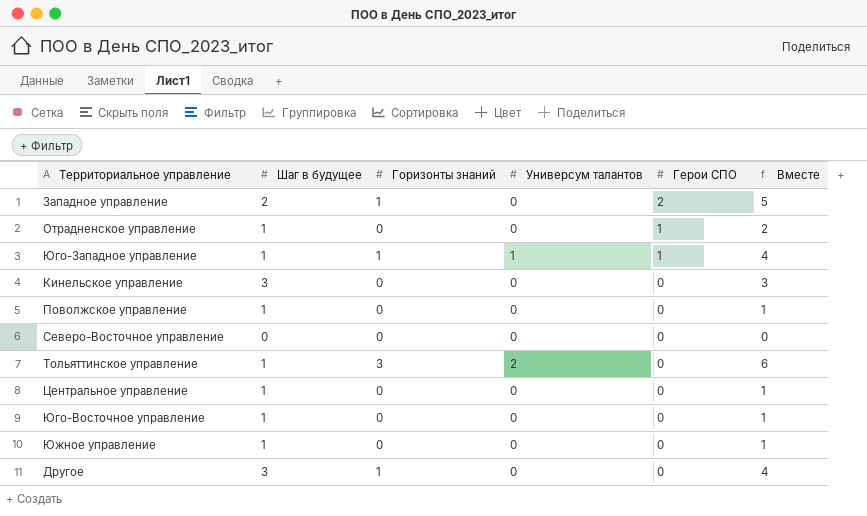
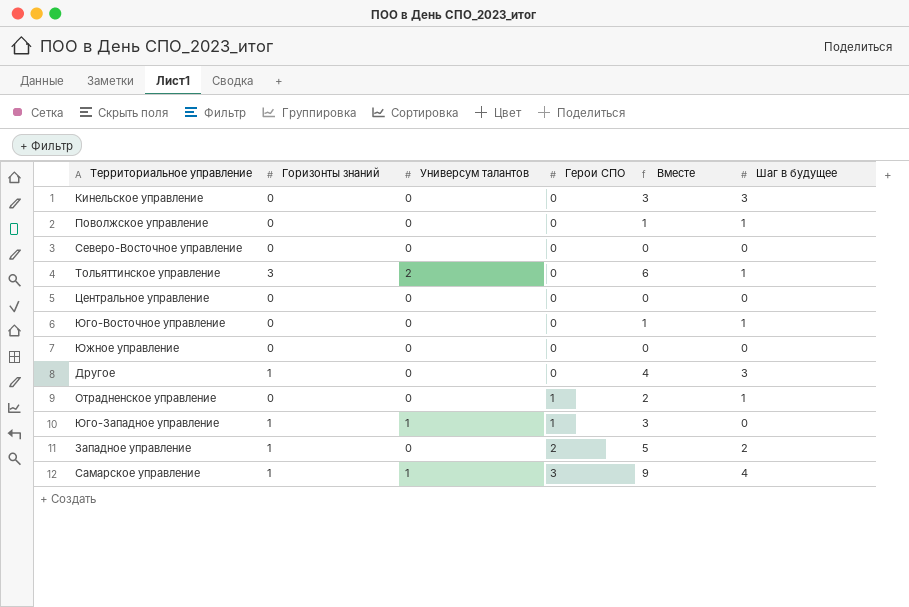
row order: Герои СПО descending -> Герои СПО ascending
column Шаг в будущее | position: 2 -> 6
Центральное управление | Вместе: 1 -> 0
Центральное управление | Шаг в будущее: 1 -> 0
Южное управление | Вместе: 1 -> 0
Южное управление | Шаг в будущее: 1 -> 0
Юго-Западное управление | Вместе: 4 -> 3
Юго-Западное управление | Шаг в будущее: 1 -> 0
row Самарское управление: none -> 1 | 1 | 3 | 9 | 4

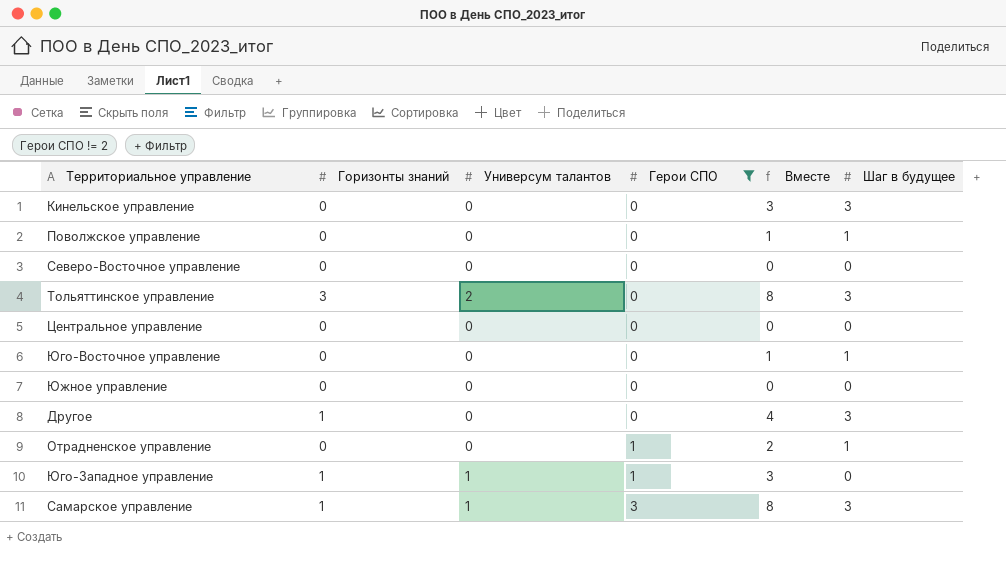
filter: none -> Герои СПО != 2
Тольяттинское управление | Вместе: 6 -> 8
Тольяттинское управление | Шаг в будущее: 1 -> 3
Самарское управление | Вместе: 9 -> 8
Самарское управление | Шаг в будущее: 4 -> 3

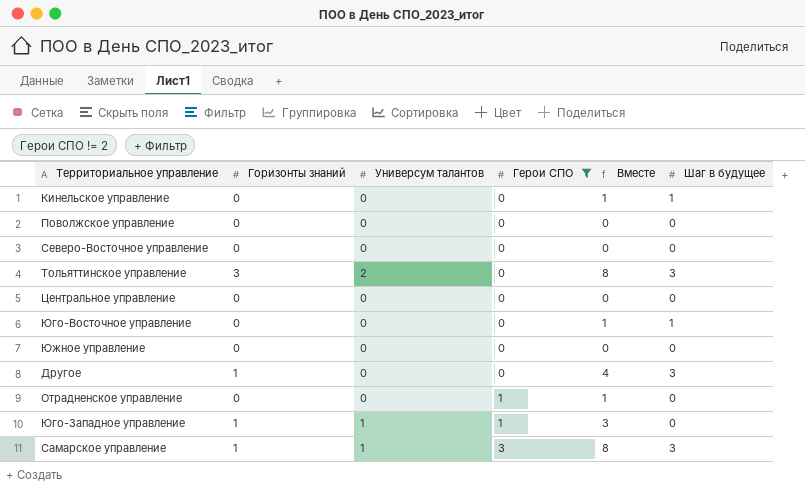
Кинельское управление | Вместе: 3 -> 1
Кинельское управление | Шаг в будущее: 3 -> 1
Поволжское управление | Вместе: 1 -> 0
Поволжское управление | Шаг в будущее: 1 -> 0
Отрадненское управление | Вместе: 2 -> 1
Отрадненское управление | Шаг в будущее: 1 -> 0

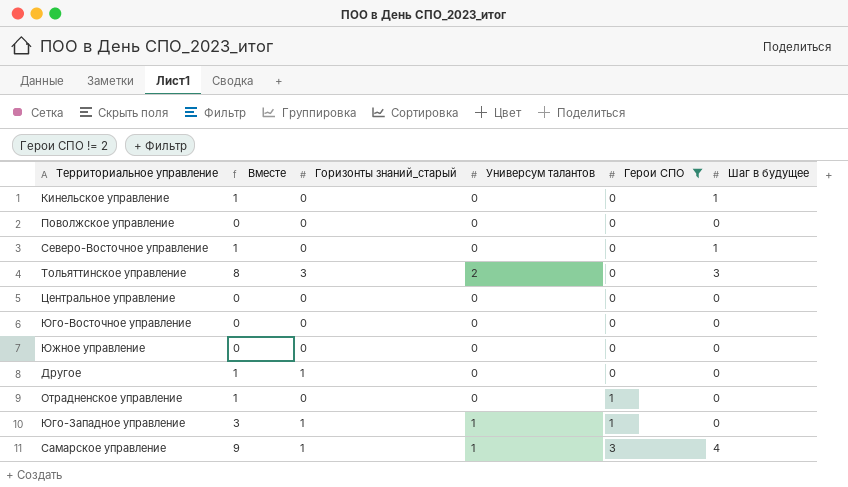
column Вместе | position: 5 -> 2
column name: Горизонты знаний -> Горизонты знаний_старый
Северо-Восточное управление | Вместе: 0 -> 1
Северо-Восточное управление | Шаг в будущее: 0 -> 1
Юго-Восточное управление | Вместе: 1 -> 0
Юго-Восточное управление | Шаг в будущее: 1 -> 0
Другое | Вместе: 4 -> 1
Другое | Шаг в будущее: 3 -> 0
Самарское управление | Вместе: 8 -> 9
Самарское управление | Шаг в будущее: 3 -> 4

